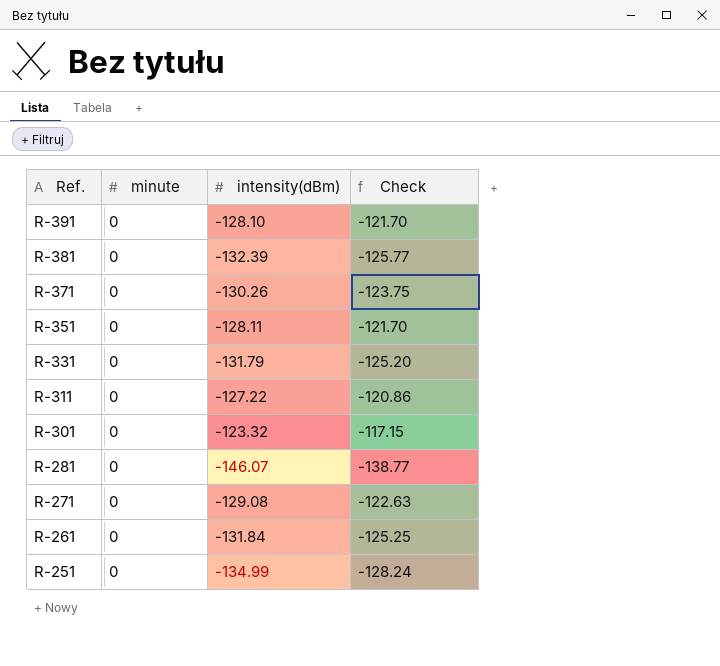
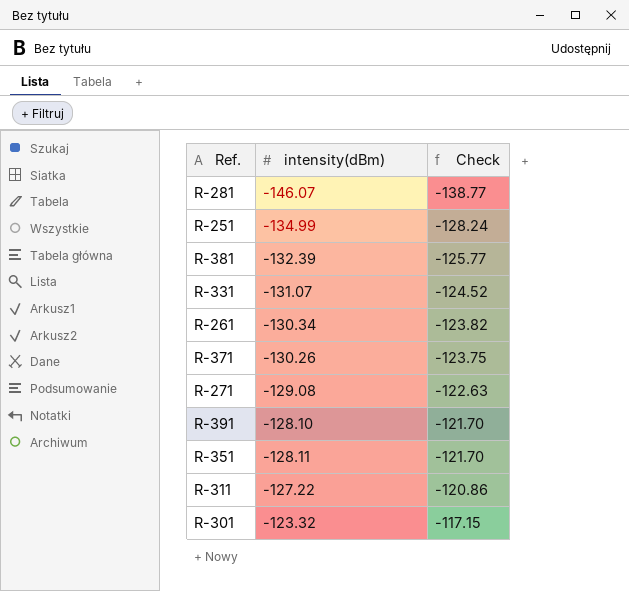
row order: Ref. descending -> Check ascending
column minute | position: 2 -> none
R-331 | intensity(dBm): -131.79 -> -131.07
R-331 | Check: -125.20 -> -124.52
R-261 | intensity(dBm): -131.84 -> -130.34
R-261 | Check: -125.25 -> -123.82

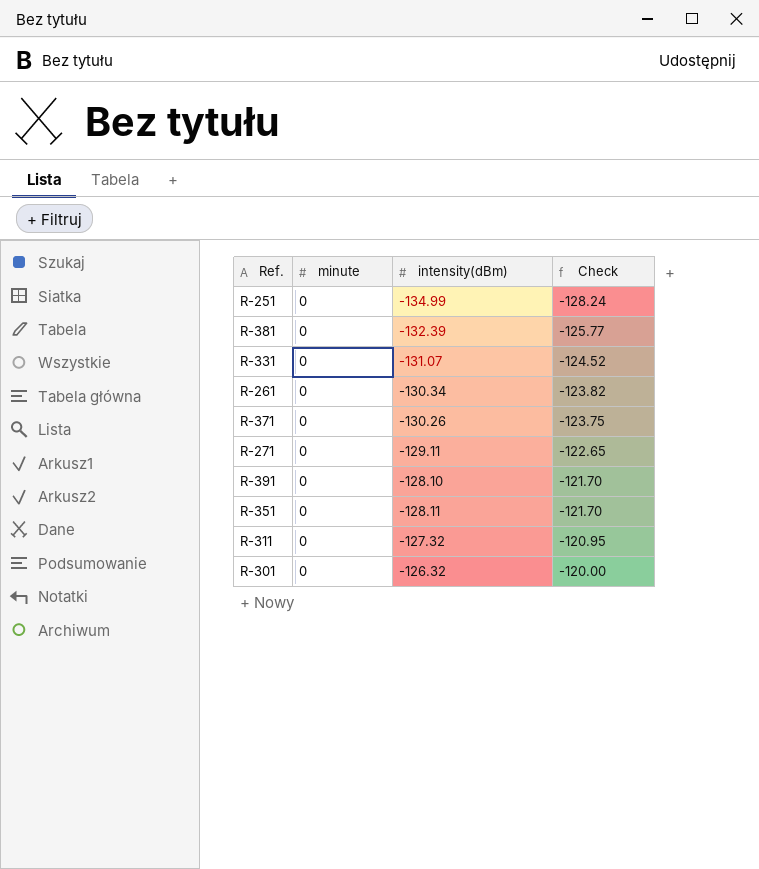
column minute | position: none -> 2
row R-281: -146.07 | -138.77 -> none
R-271 | intensity(dBm): -129.08 -> -129.11
R-271 | Check: -122.63 -> -122.65
R-311 | intensity(dBm): -127.22 -> -127.32
R-311 | Check: -120.86 -> -120.95
R-301 | intensity(dBm): -123.32 -> -126.32
R-301 | Check: -117.15 -> -120.00

